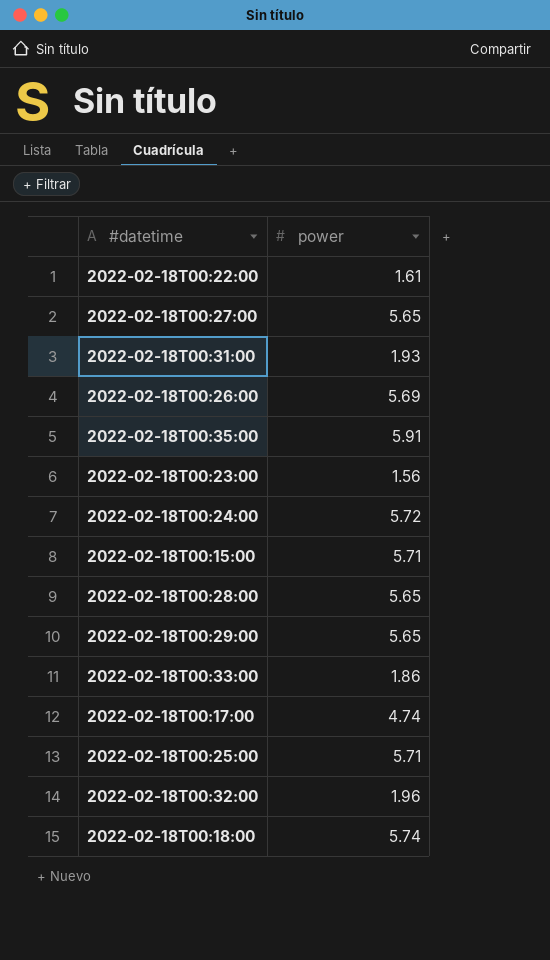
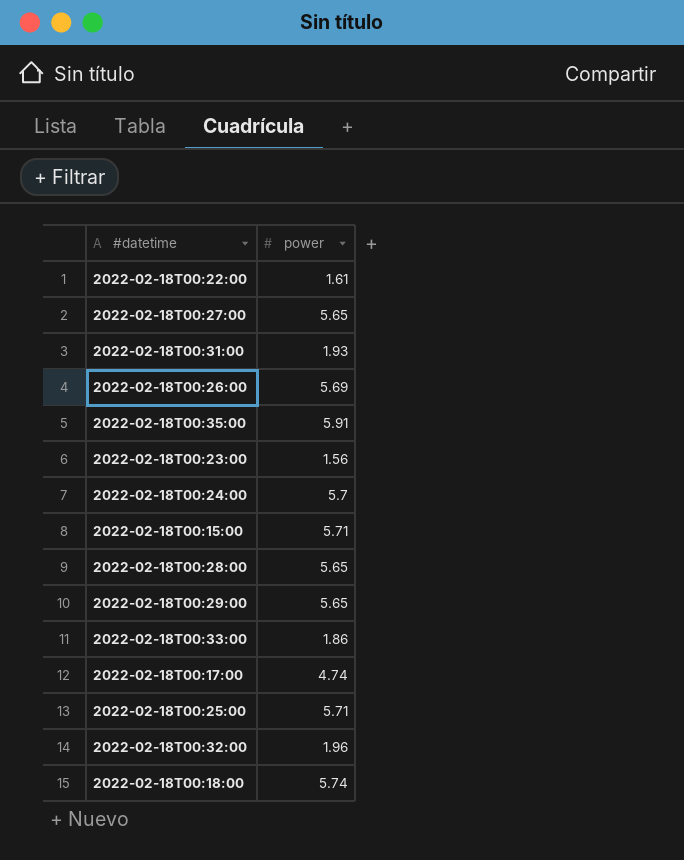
2022-02-18T00:24:00 | power: 5.72 -> 5.7

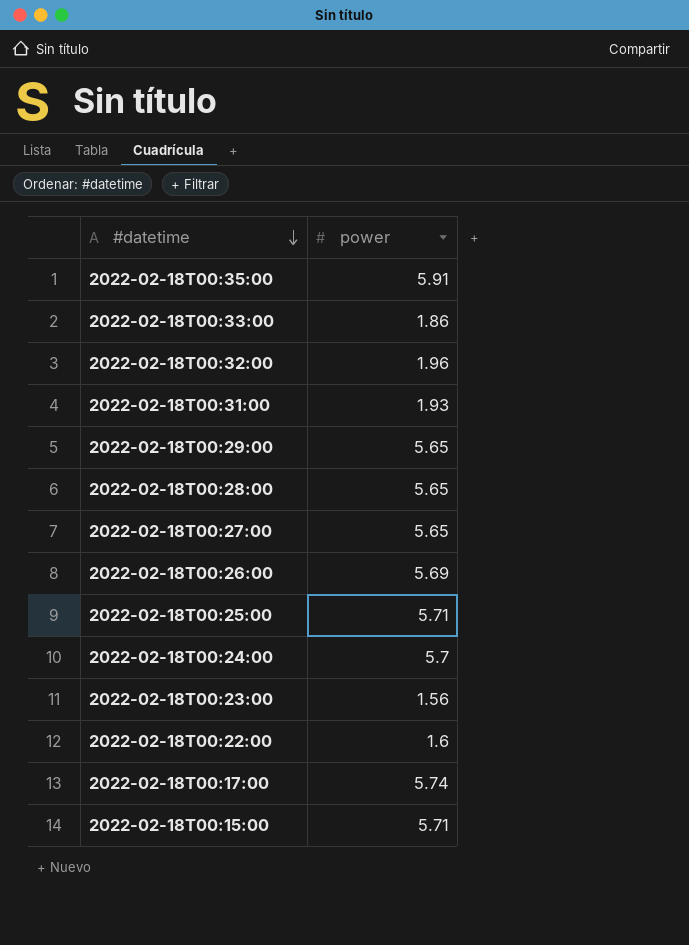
row order: none -> #datetime descending
row 2022-02-18T00:18:00: 5.74 -> none
2022-02-18T00:22:00 | power: 1.61 -> 1.6
2022-02-18T00:17:00 | power: 4.74 -> 5.74

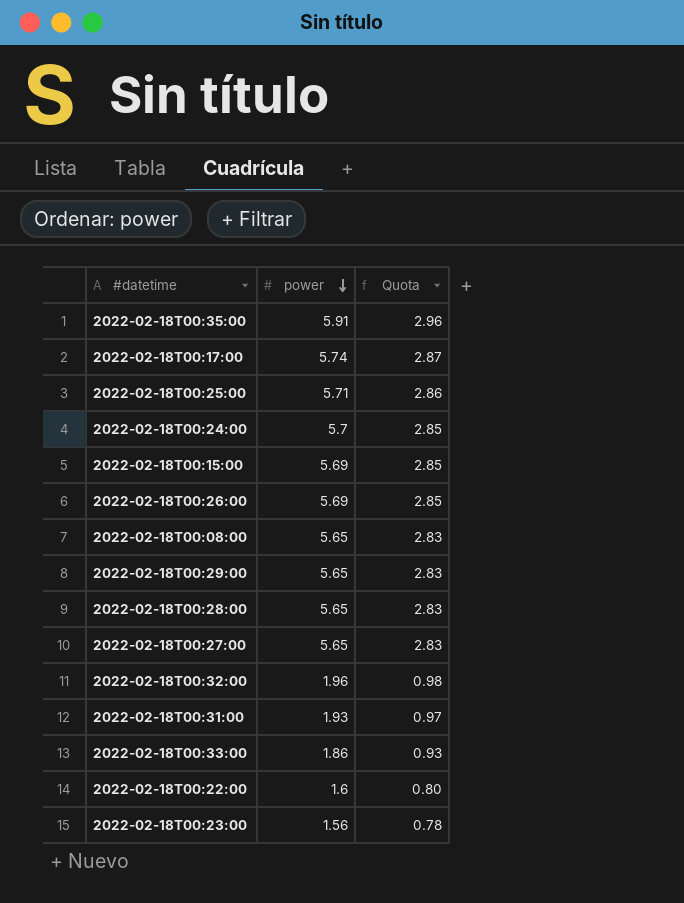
row order: #datetime descending -> power descending
column Quota | formula: none -> [power] * 0.5
2022-02-18T00:15:00 | power: 5.71 -> 5.69
row 2022-02-18T00:08:00: none -> 5.65 | 2.83

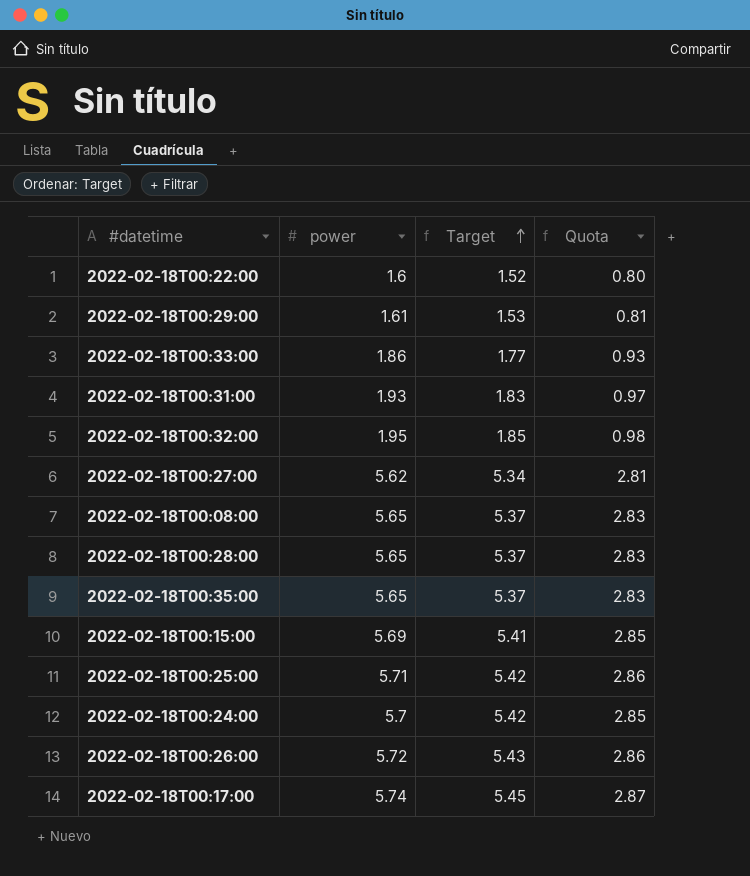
row order: power descending -> Target ascending
column Target | formula: none -> [power] * 0.95
row 2022-02-18T00:23:00: 1.56 | 0.78 -> none
2022-02-18T00:29:00 | power: 5.65 -> 1.61
2022-02-18T00:29:00 | Quota: 2.83 -> 0.81
2022-02-18T00:32:00 | power: 1.96 -> 1.95
2022-02-18T00:27:00 | power: 5.65 -> 5.62
2022-02-18T00:27:00 | Quota: 2.83 -> 2.81
2022-02-18T00:35:00 | power: 5.91 -> 5.65
2022-02-18T00:35:00 | Quota: 2.96 -> 2.83
2022-02-18T00:26:00 | power: 5.69 -> 5.72
2022-02-18T00:26:00 | Quota: 2.85 -> 2.86

